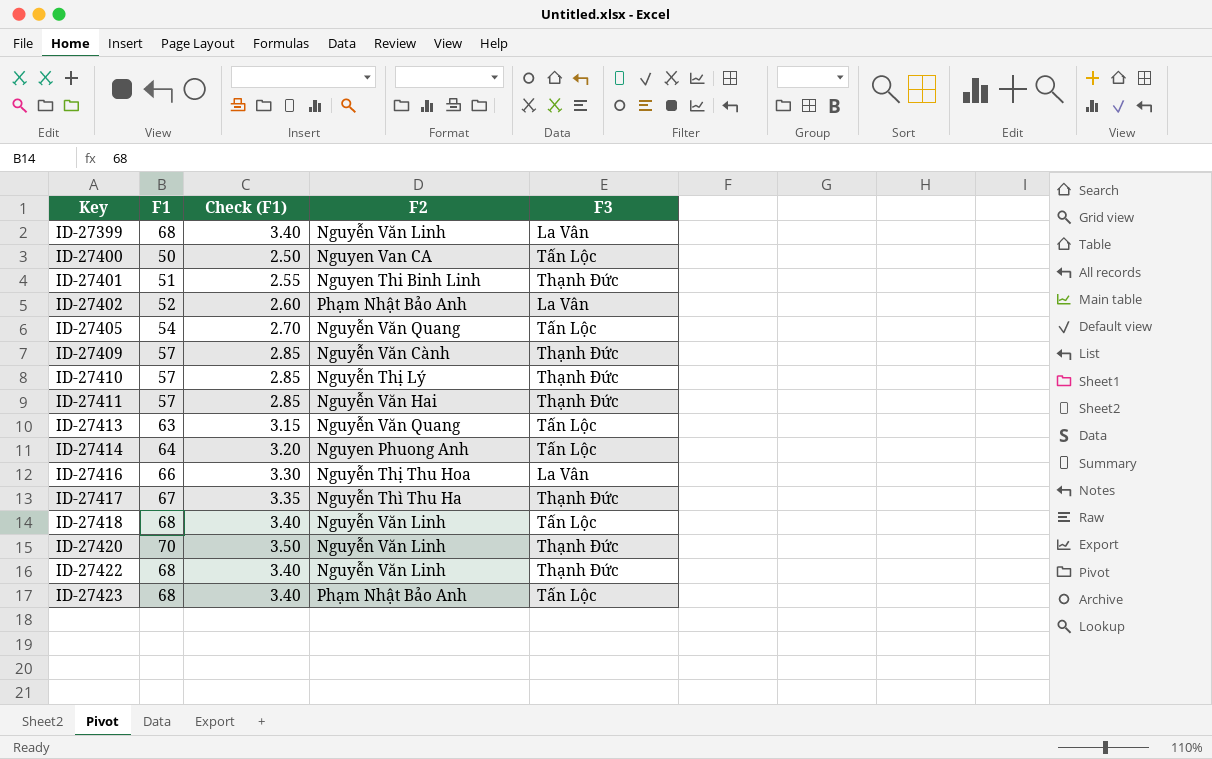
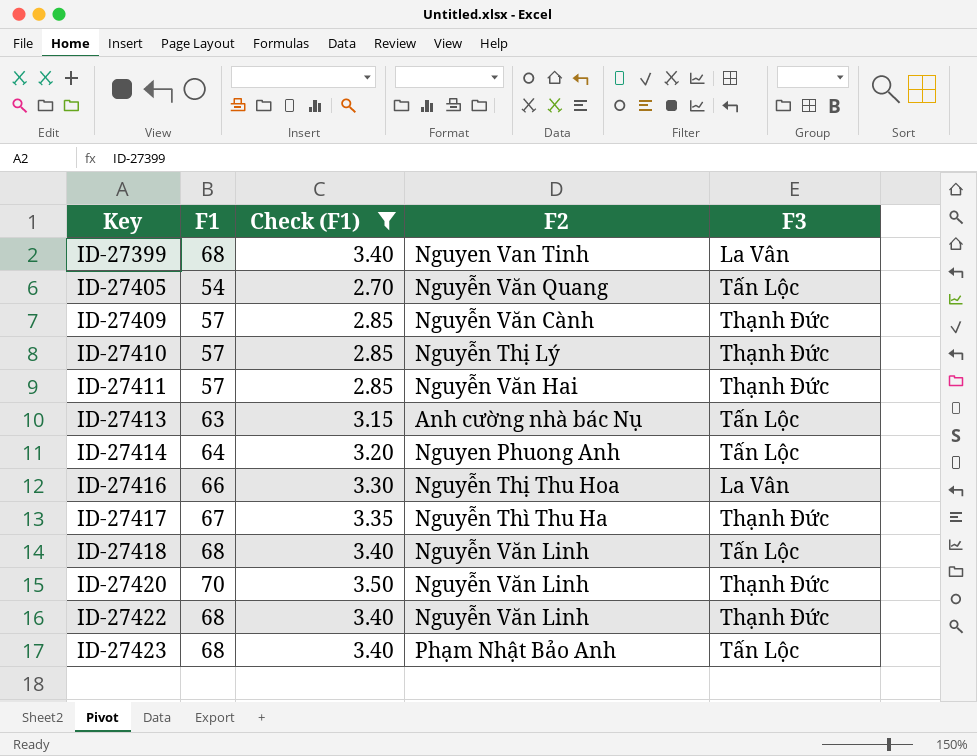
filter: none -> Check (F1) >= 2.70
ID-27399 | F2: Nguyễn Văn Linh -> Nguyen Van Tinh
ID-27413 | F2: Nguyễn Văn Quang -> Anh cường nhà bác Nụ

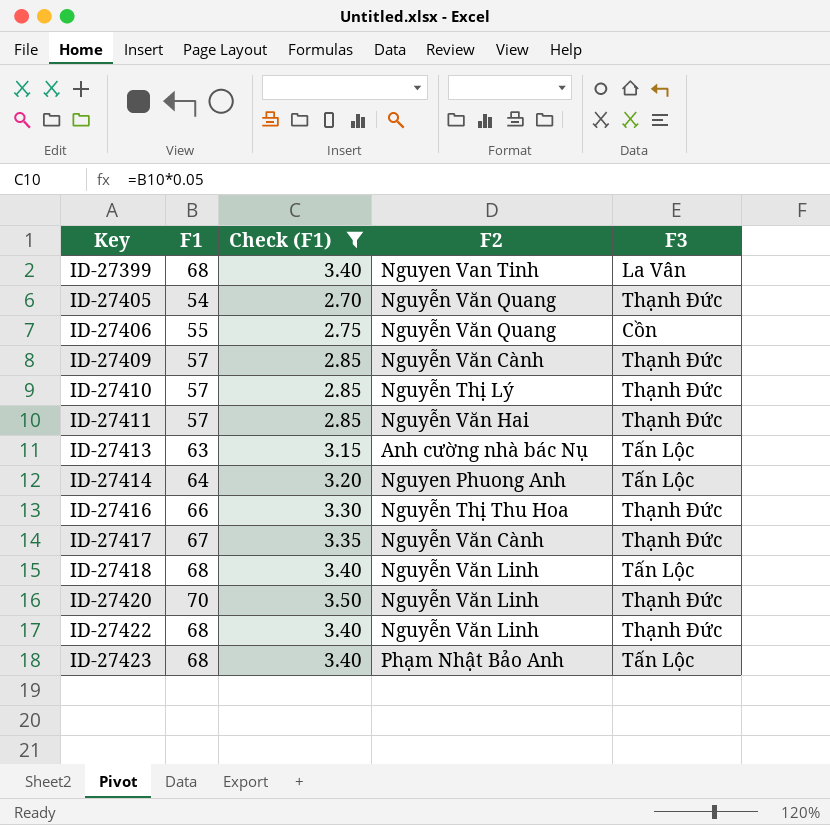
ID-27405 | F3: Tấn Lộc -> Thạnh Đức
row ID-27406: none -> 55 | 2.75 | Nguyễn Văn Quang | Cồn
ID-27416 | F3: La Vân -> Thạnh Đức
ID-27417 | F2: Nguyễn Thì Thu Ha -> Nguyễn Văn Cành

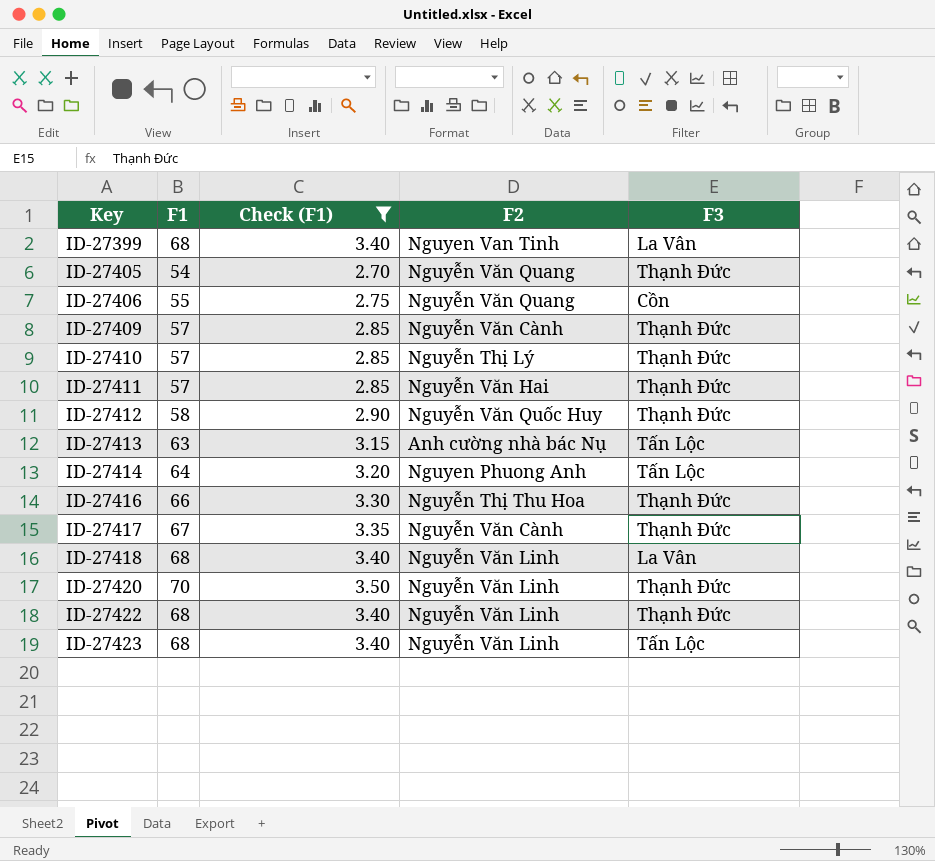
row ID-27412: none -> 58 | 2.90 | Nguyễn Văn Quốc Huy | Thạnh Đức
ID-27418 | F3: Tấn Lộc -> La Vân
ID-27423 | F2: Phạm Nhật Bảo Anh -> Nguyễn Văn Linh

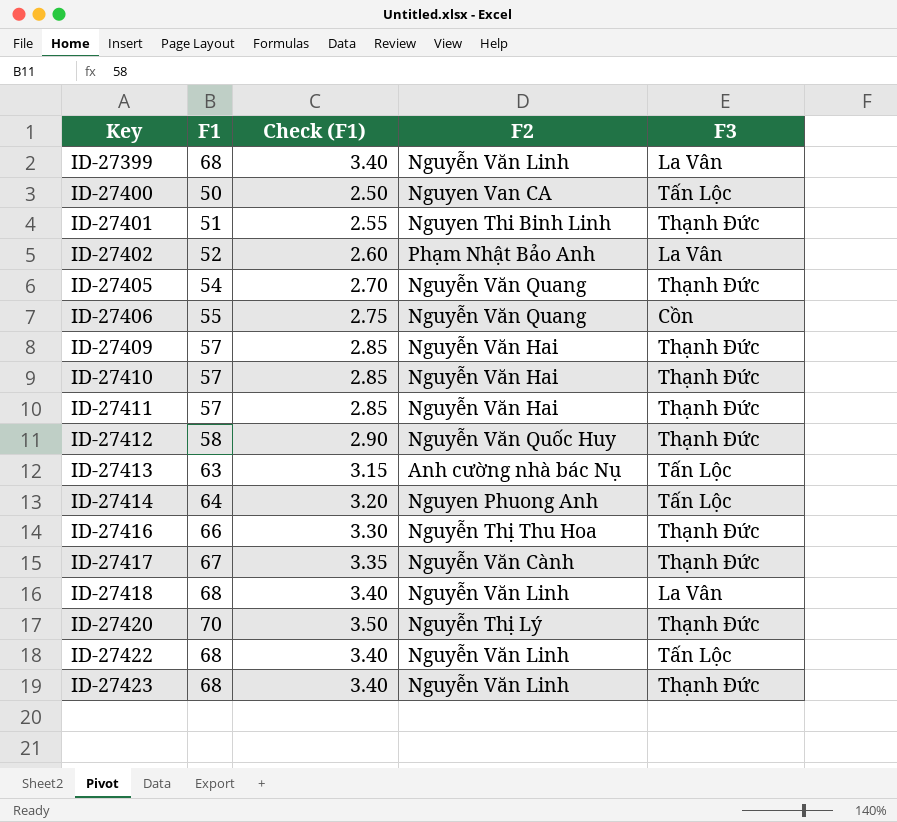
filter: Check (F1) >= 2.70 -> none
ID-27399 | F2: Nguyen Van Tinh -> Nguyễn Văn Linh
ID-27409 | F2: Nguyễn Văn Cành -> Nguyễn Văn Hai
ID-27410 | F2: Nguyễn Thị Lý -> Nguyễn Văn Hai
ID-27420 | F2: Nguyễn Văn Linh -> Nguyễn Thị Lý
ID-27422 | F3: Thạnh Đức -> Tấn Lộc
ID-27423 | F3: Tấn Lộc -> Thạnh Đức

